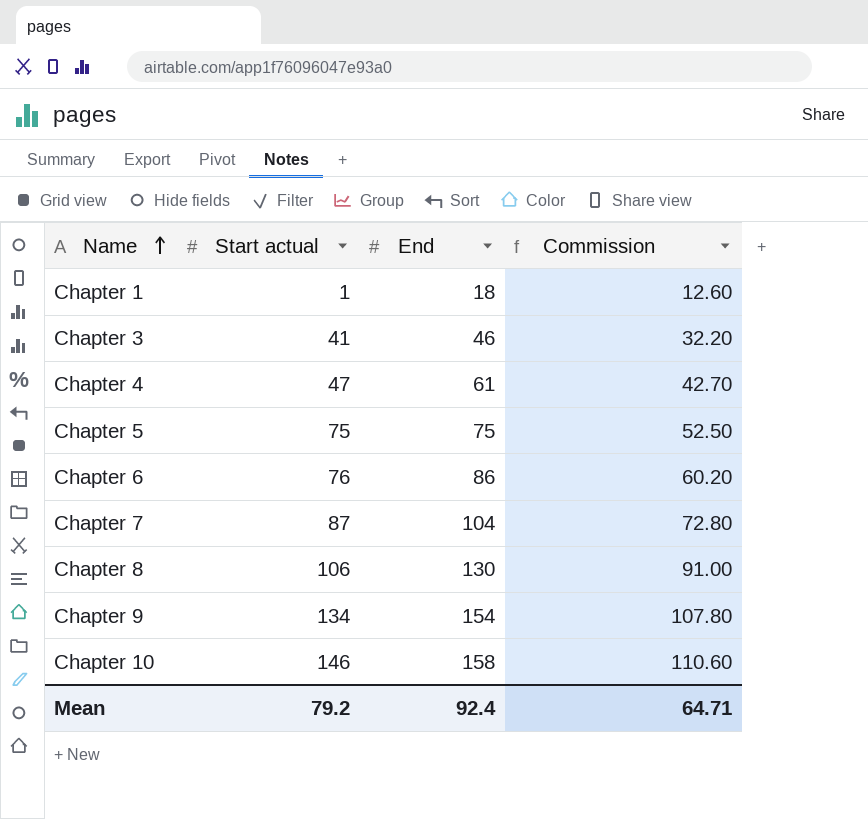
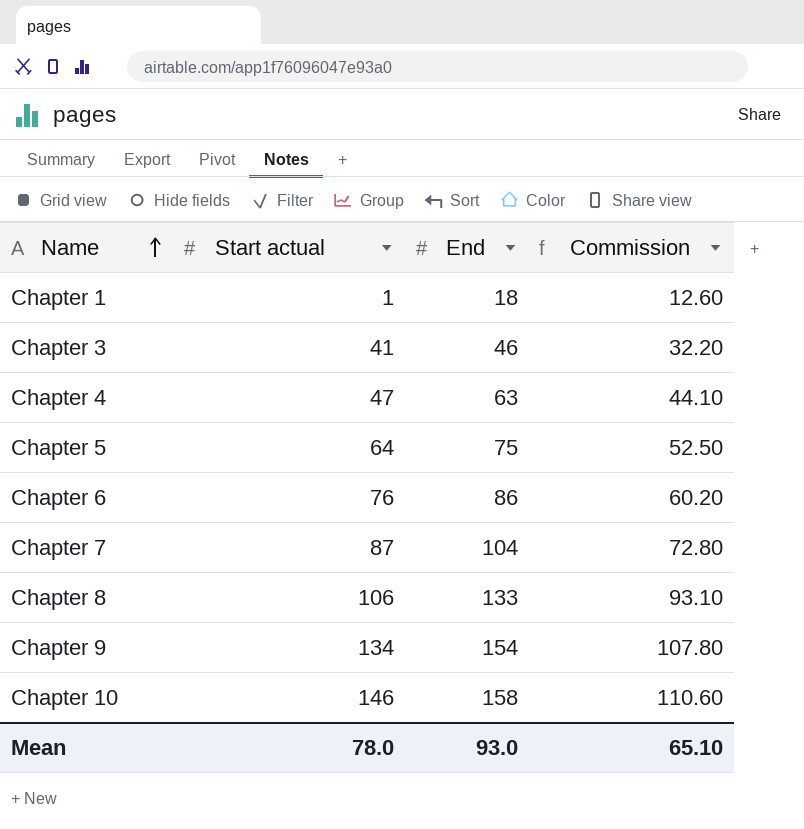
Chapter 4 | End: 61 -> 63
Chapter 4 | Commission: 42.70 -> 44.10
Chapter 5 | Start actual: 75 -> 64
Chapter 8 | End: 130 -> 133
Chapter 8 | Commission: 91.00 -> 93.10
Mean | Start actual: 79.2 -> 78.0
Mean | End: 92.4 -> 93.0
Mean | Commission: 64.71 -> 65.10

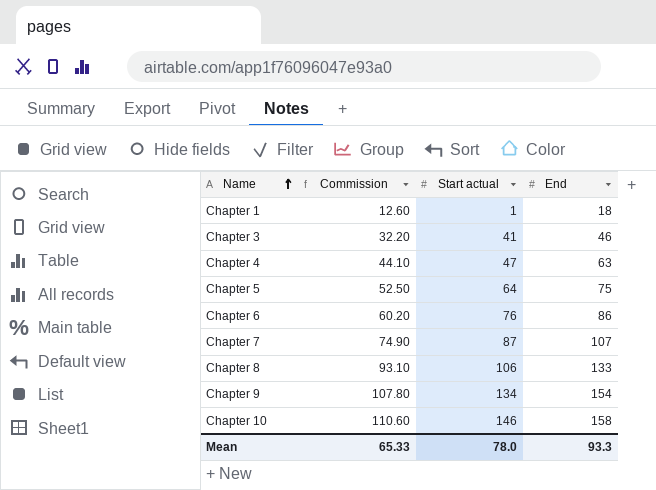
column Commission | position: 4 -> 2
Chapter 7 | Commission: 72.80 -> 74.90
Chapter 7 | End: 104 -> 107
Mean | Commission: 65.10 -> 65.33
Mean | End: 93.0 -> 93.3

